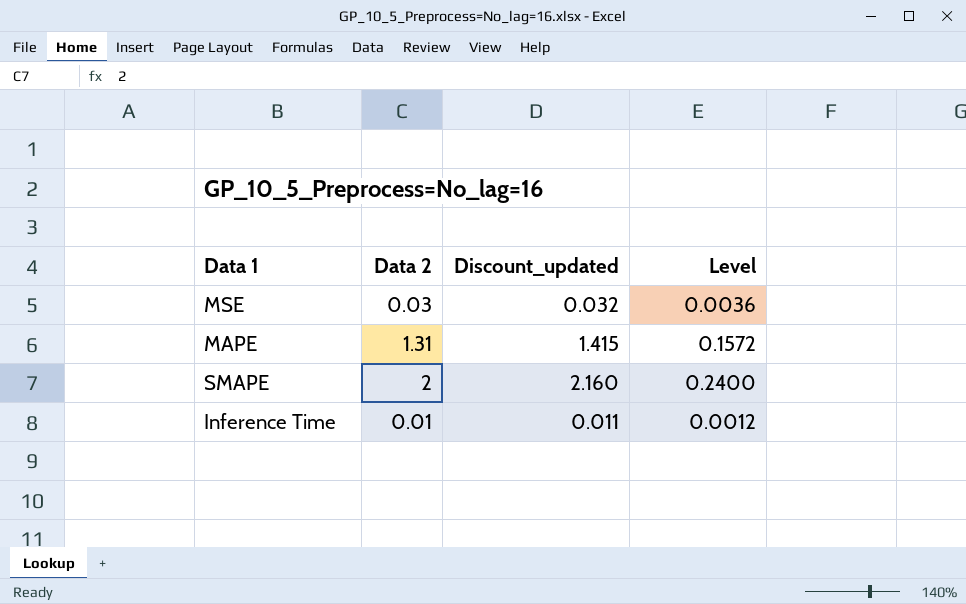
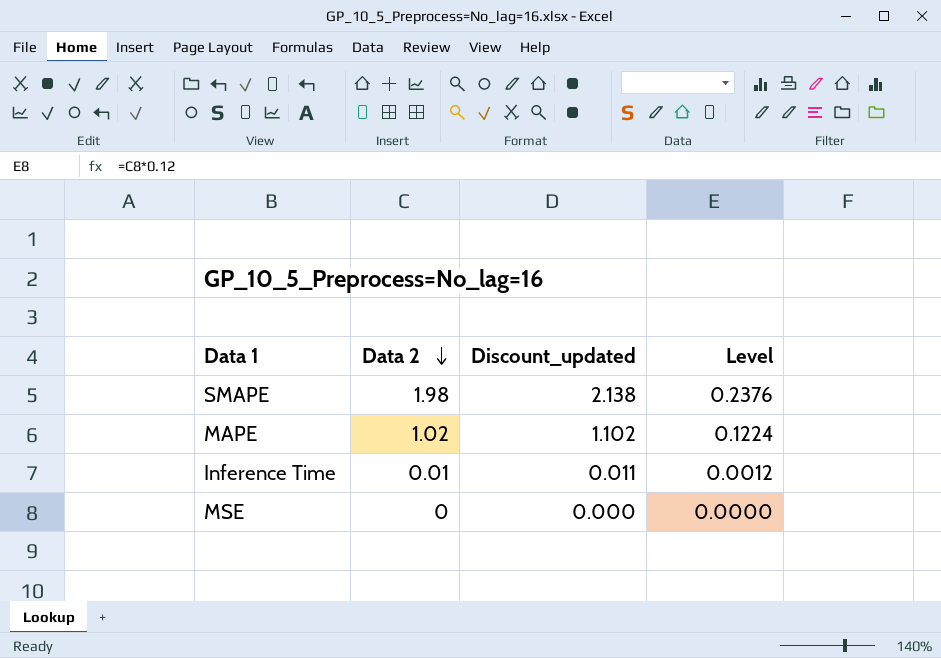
row order: none -> Data 2 descending
SMAPE | Data 2: 2 -> 1.98
SMAPE | Discount_updated: 2.160 -> 2.138
SMAPE | Level: 0.2400 -> 0.2376
MAPE | Data 2: 1.31 -> 1.02
MAPE | Discount_updated: 1.415 -> 1.102
MAPE | Level: 0.1572 -> 0.1224
MSE | Data 2: 0.03 -> 0
MSE | Discount_updated: 0.032 -> 0.000
MSE | Level: 0.0036 -> 0.0000

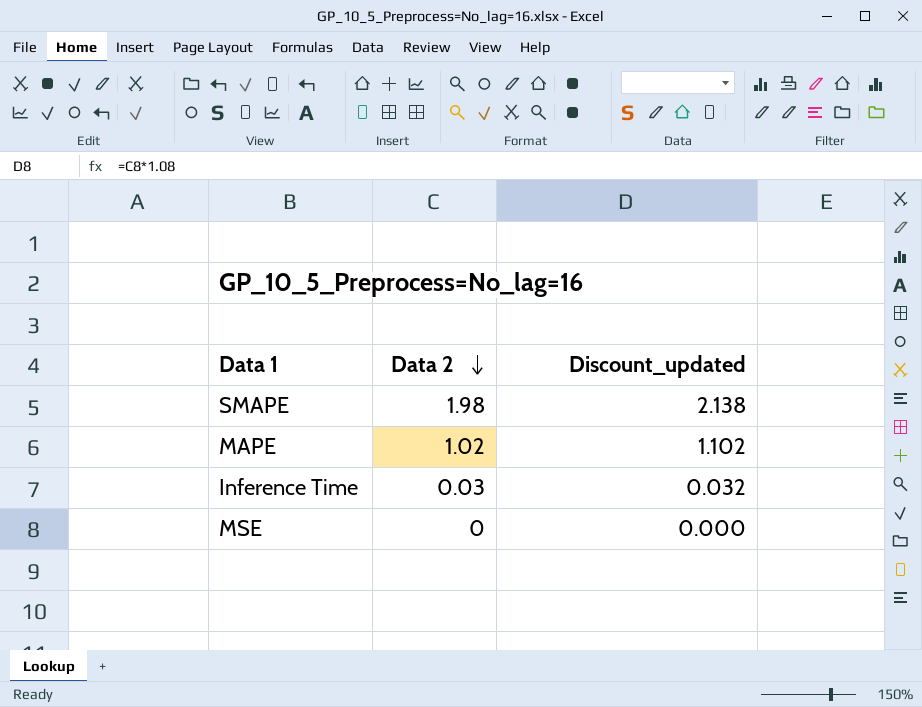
column Level | formula: [Data 2] * 0.12 -> none
Inference Time | Data 2: 0.01 -> 0.03
Inference Time | Discount_updated: 0.011 -> 0.032

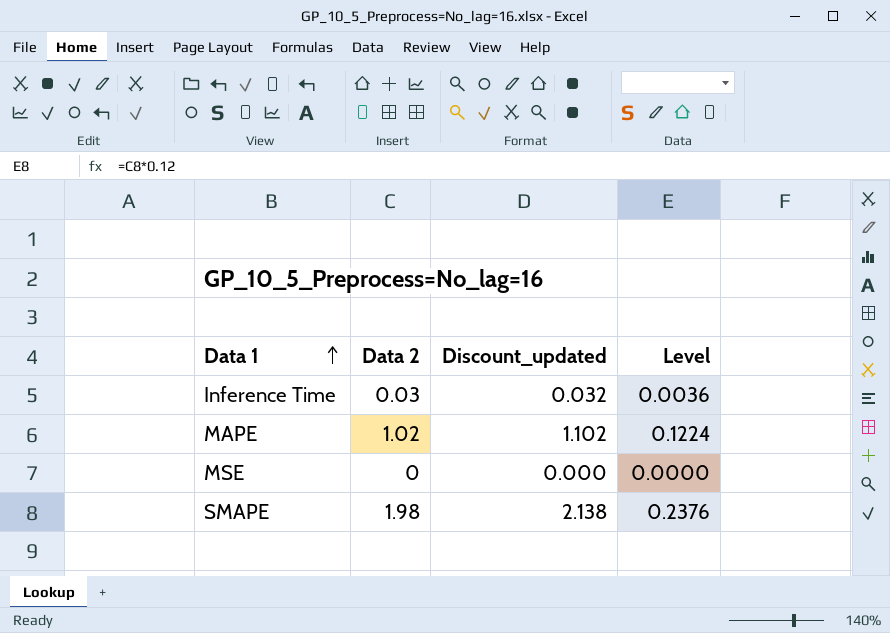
row order: Data 2 descending -> Data 1 ascending
column Level | formula: none -> [Data 2] * 0.12

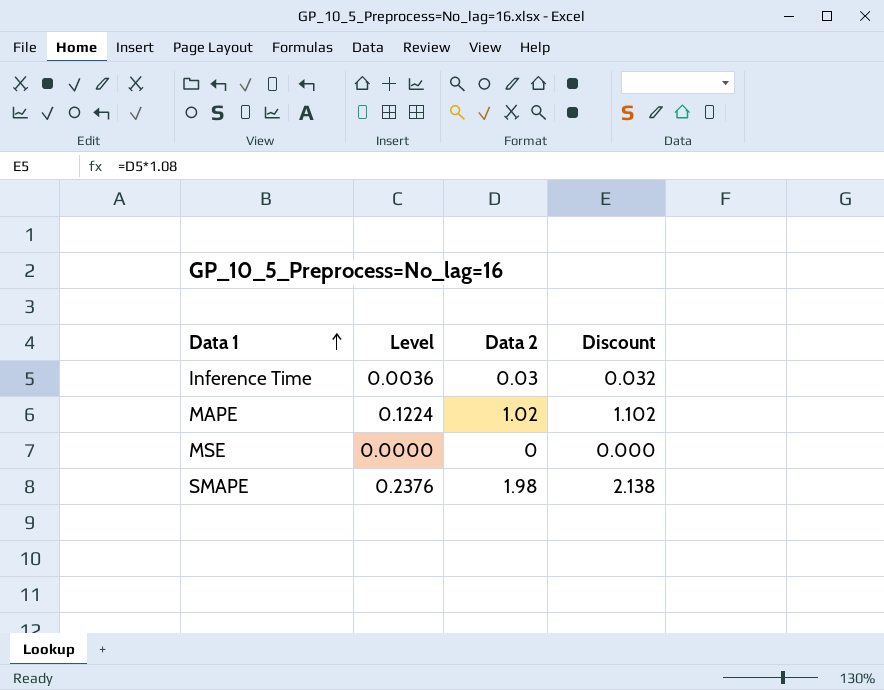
column Level | position: 4 -> 2
column name: Discount_updated -> Discount

